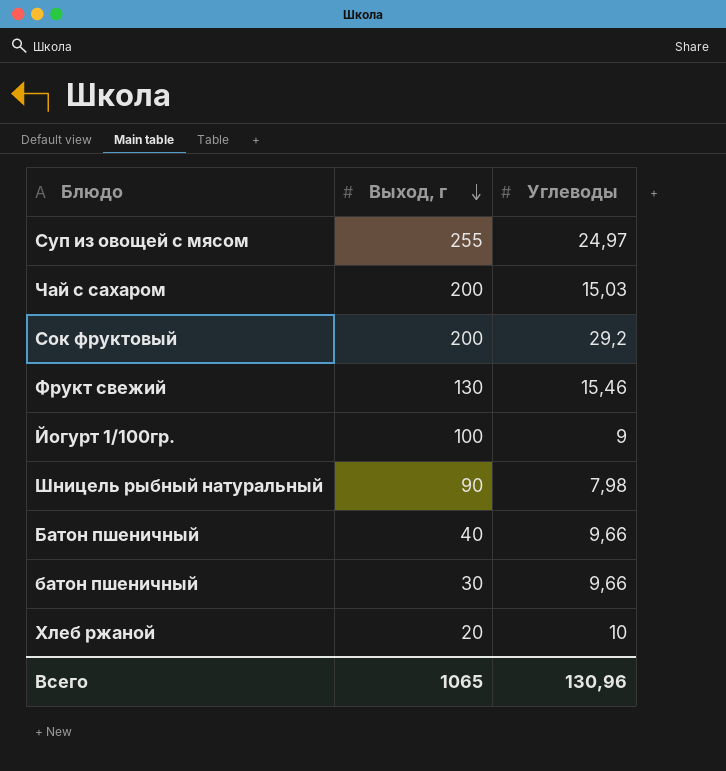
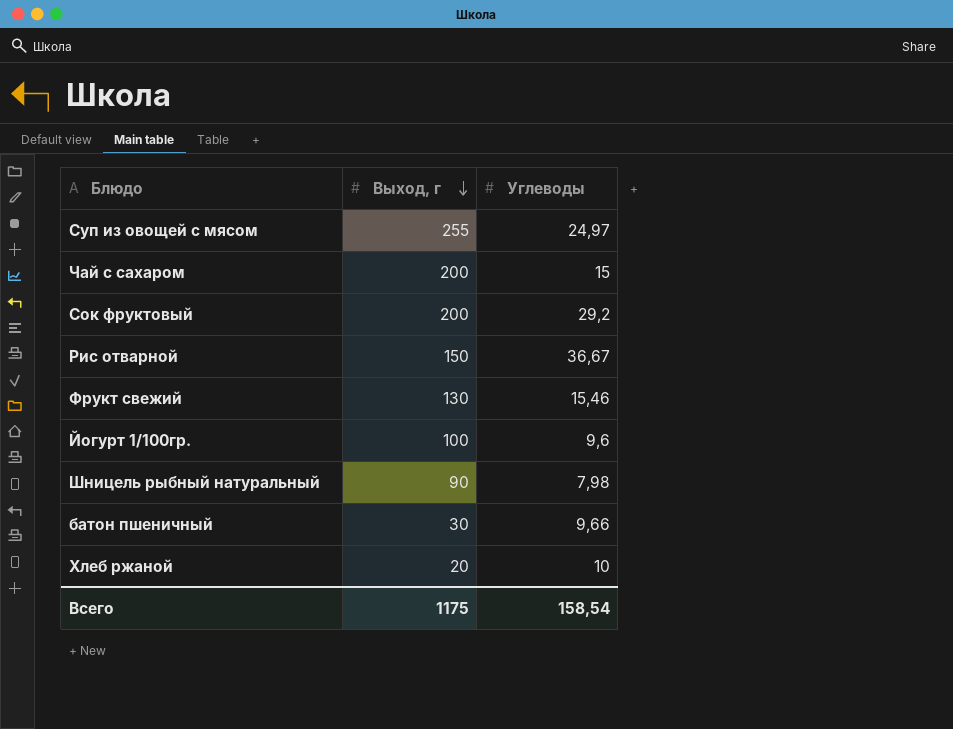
row Батон пшеничный: 40 | 9,66 -> none
Чай с сахаром | Углеводы: 15,03 -> 15
row Рис отварной: none -> 150 | 36,67
Йогурт 1/100гр. | Углеводы: 9 -> 9,6
Всего | Выход, г: 1065 -> 1175
Всего | Углеводы: 130,96 -> 158,54

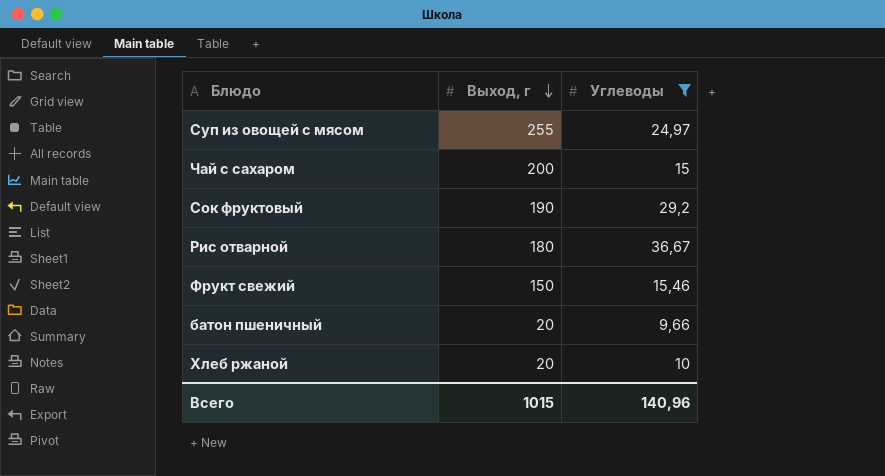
filter: none -> Углеводы >= 9,66
Сок фруктовый | Выход, г: 200 -> 190
Рис отварной | Выход, г: 150 -> 180
Фрукт свежий | Выход, г: 130 -> 150
батон пшеничный | Выход, г: 30 -> 20
Всего | Выход, г: 1175 -> 1015
Всего | Углеводы: 158,54 -> 140,96

